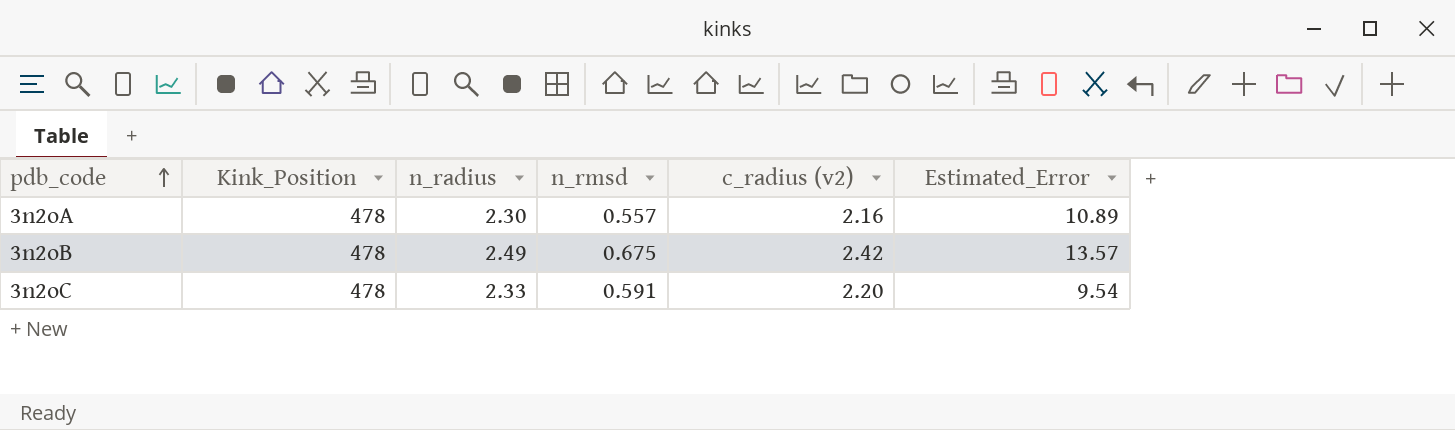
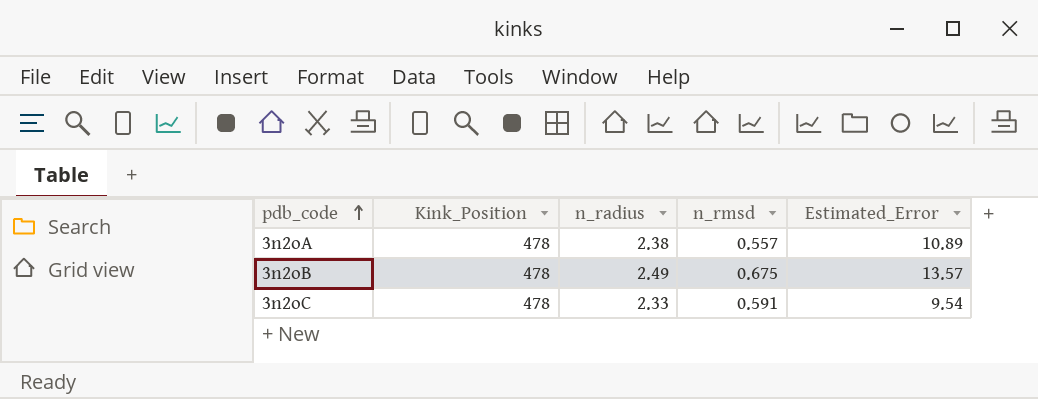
column c_radius (v2) | position: 5 -> none
3n2oA | n_radius: 2.30 -> 2.38

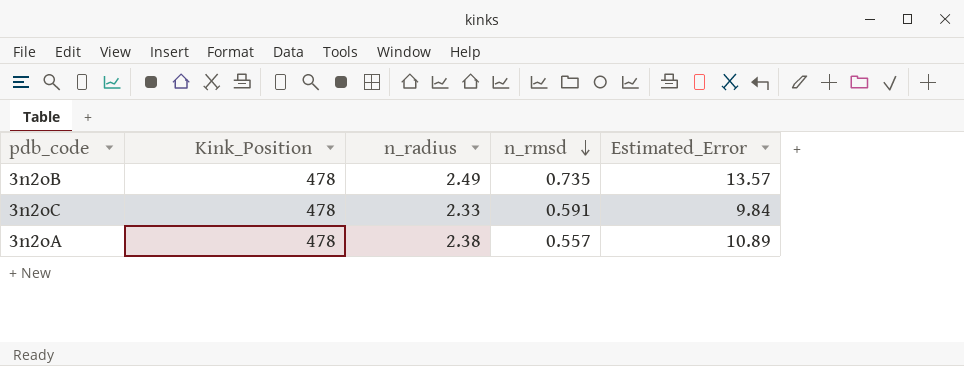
row order: pdb_code ascending -> n_rmsd descending
3n2oB | n_rmsd: 0.675 -> 0.735
3n2oC | Estimated_Error: 9.54 -> 9.84

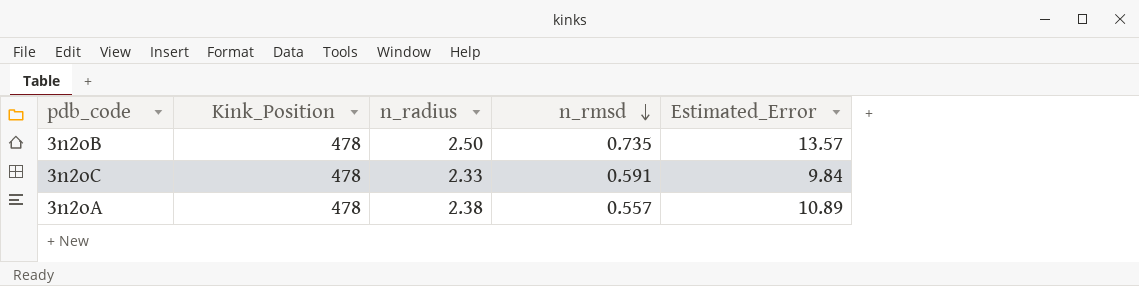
3n2oB | n_radius: 2.49 -> 2.50

